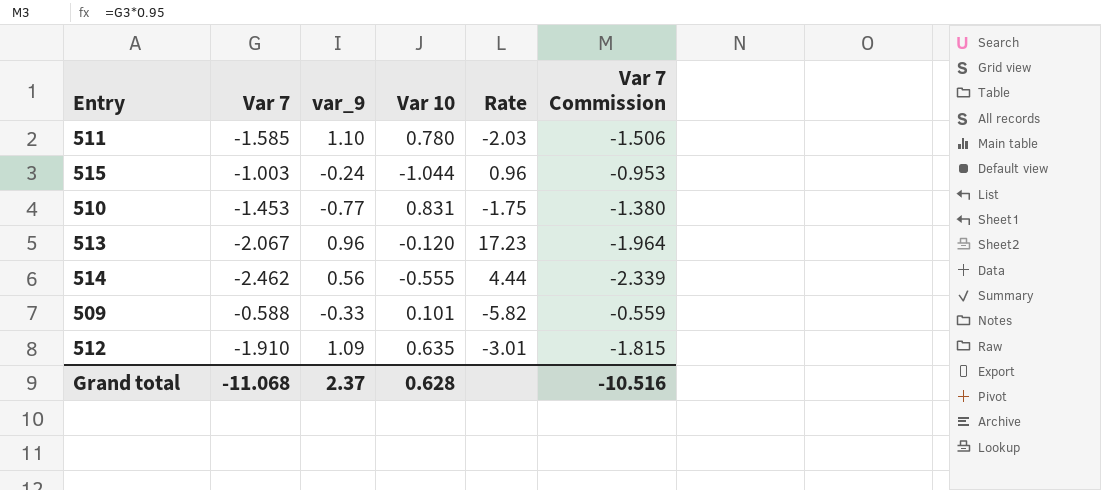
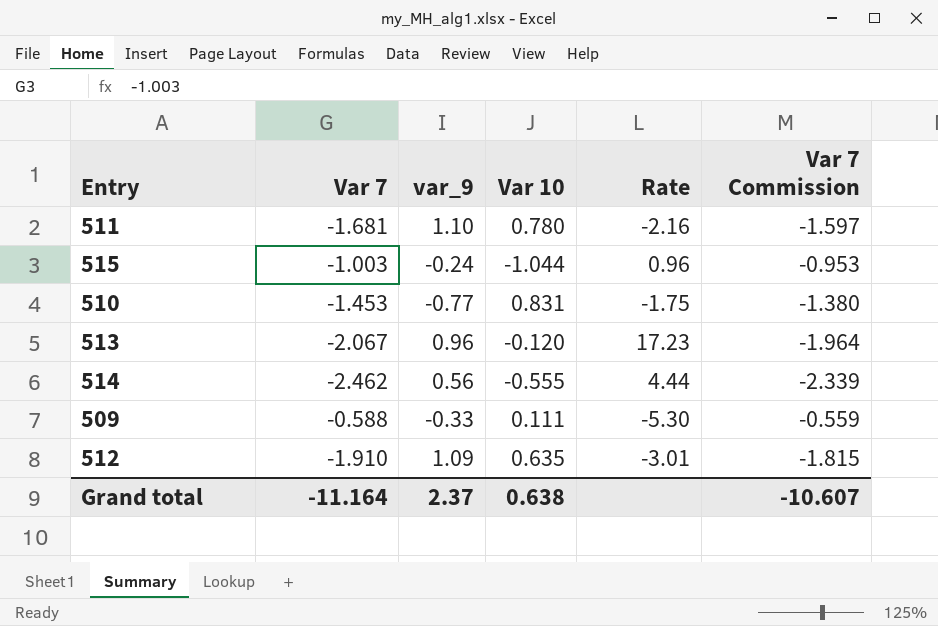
511 | Var 7: -1.585 -> -1.681
511 | Rate: -2.03 -> -2.16
511 | Var 7 Commission: -1.506 -> -1.597
509 | Var 10: 0.101 -> 0.111
509 | Rate: -5.82 -> -5.30
Grand total | Var 7: -11.068 -> -11.164
Grand total | Var 10: 0.628 -> 0.638
Grand total | Var 7 Commission: -10.516 -> -10.607

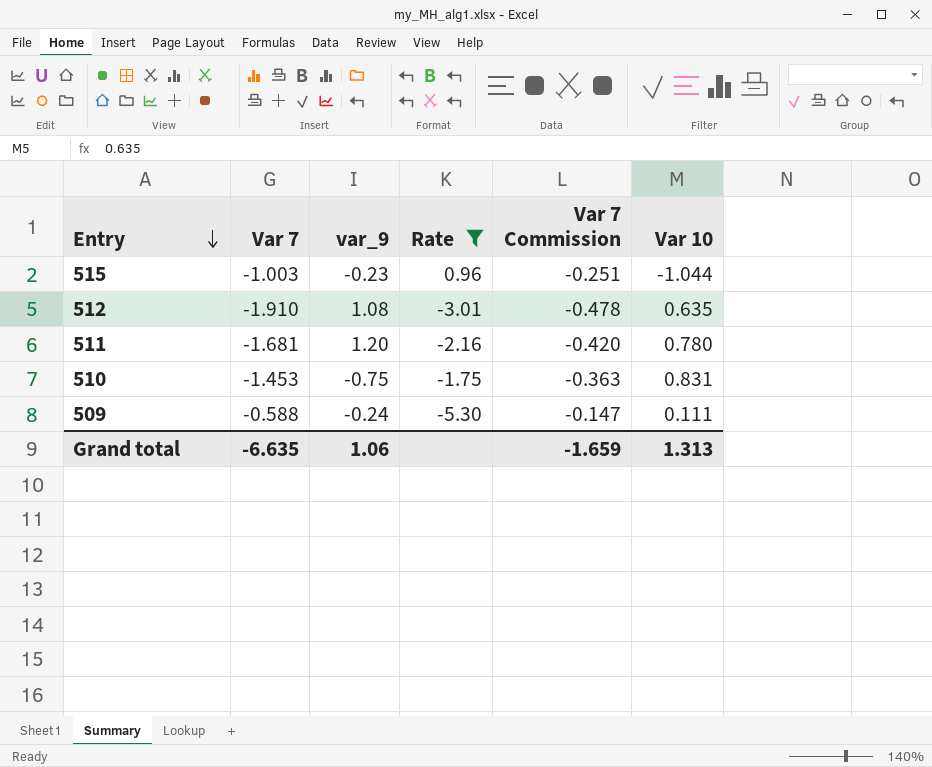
filter: none -> Rate <= 0.96
row order: none -> Entry descending
column Var 7 Commission | formula: [Var 7] * 0.95 -> [Var 7] * 0.25
column Var 10 | position: 4 -> 6
515 | var_9: -0.24 -> -0.23
512 | var_9: 1.09 -> 1.08
511 | var_9: 1.10 -> 1.20
510 | var_9: -0.77 -> -0.75
509 | var_9: -0.33 -> -0.24
Grand total | Var 7: -11.164 -> -6.635
Grand total | var_9: 2.37 -> 1.06
Grand total | Var 7 Commission: -10.607 -> -1.659
Grand total | Var 10: 0.638 -> 1.313

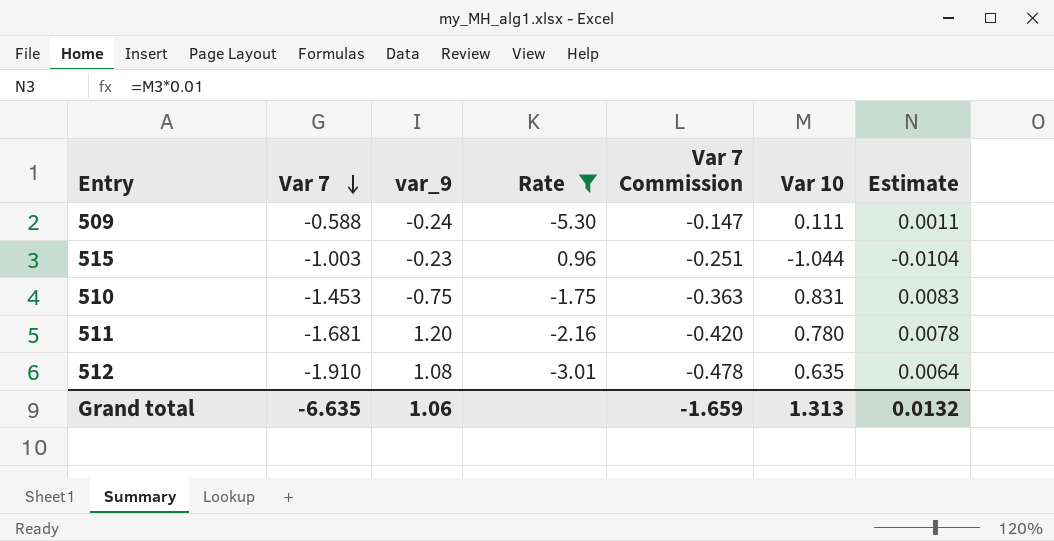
row order: Entry descending -> Var 7 descending
column Estimate | formula: none -> [Var 10] * 0.01

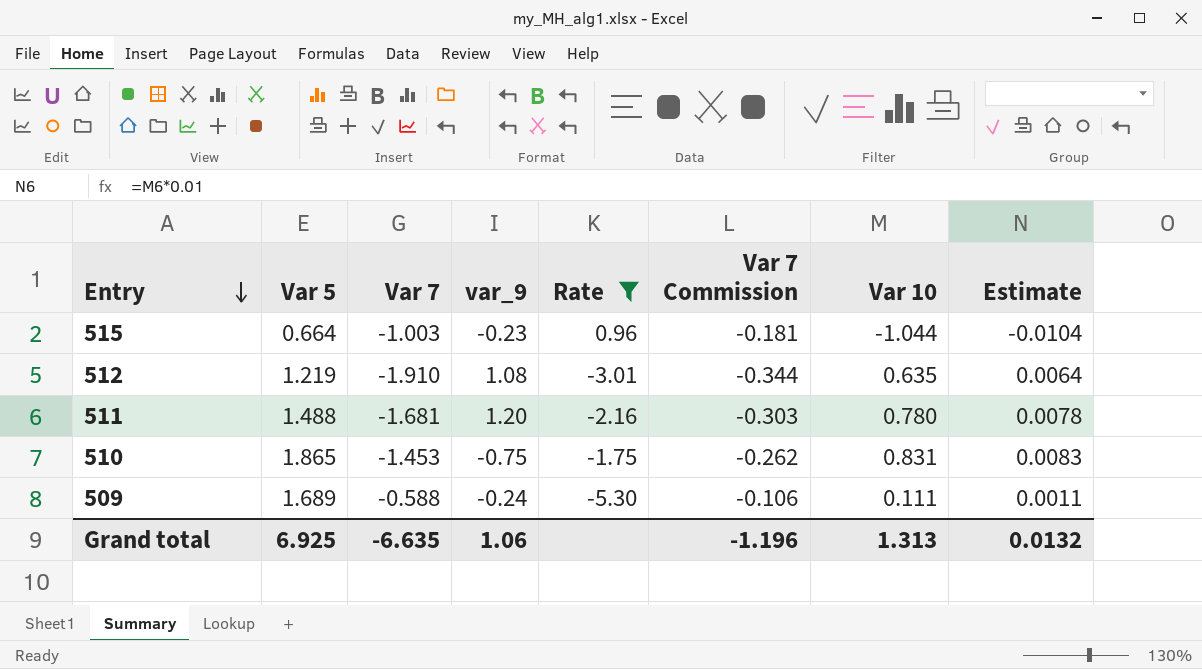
row order: Var 7 descending -> Entry descending
column Var 5 | position: none -> 2
column Var 7 Commission | formula: [Var 7] * 0.25 -> [Var 7] * 0.18
Grand total | Var 7 Commission: -1.659 -> -1.196

